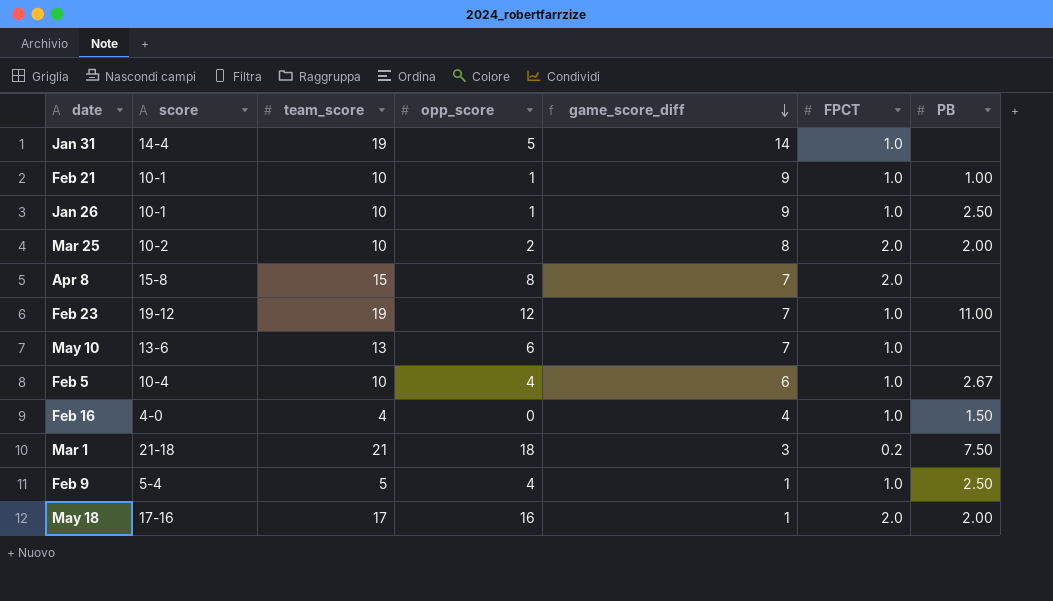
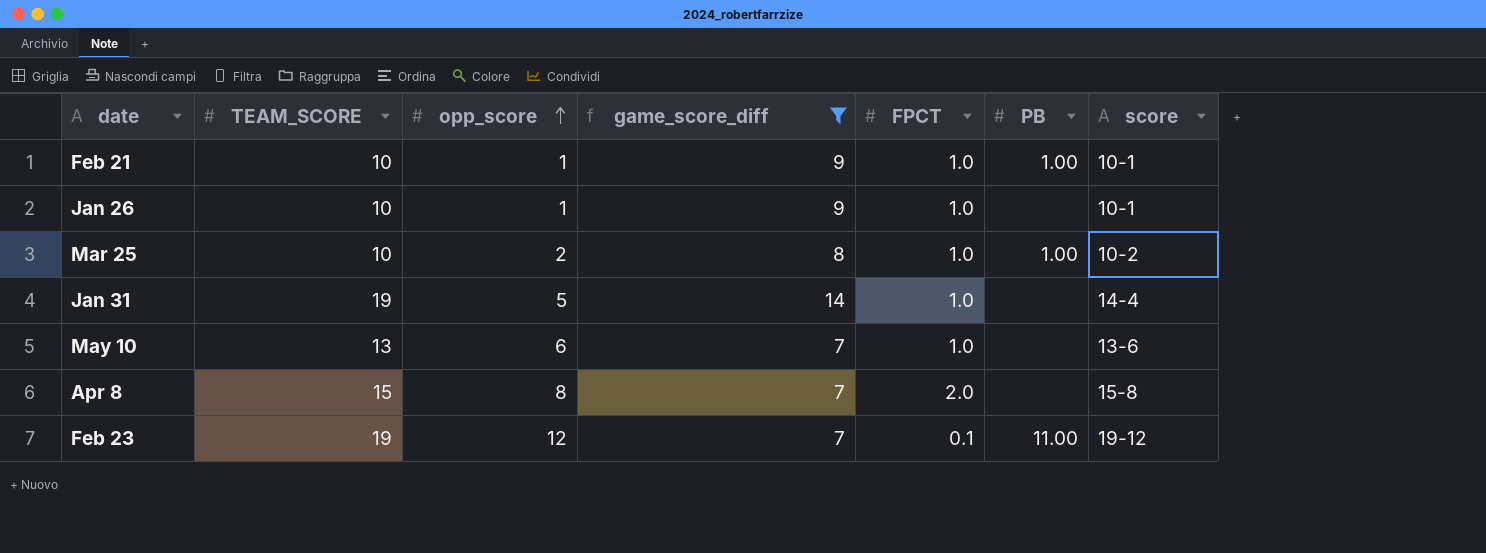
filter: none -> game_score_diff >= 7
row order: game_score_diff descending -> opp_score ascending
column name: team_score -> TEAM_SCORE
column score | position: 2 -> 7
Jan 26 | PB: 2.50 -> none
Mar 25 | FPCT: 2.0 -> 1.0
Mar 25 | PB: 2.00 -> 1.00
Feb 23 | FPCT: 1.0 -> 0.1

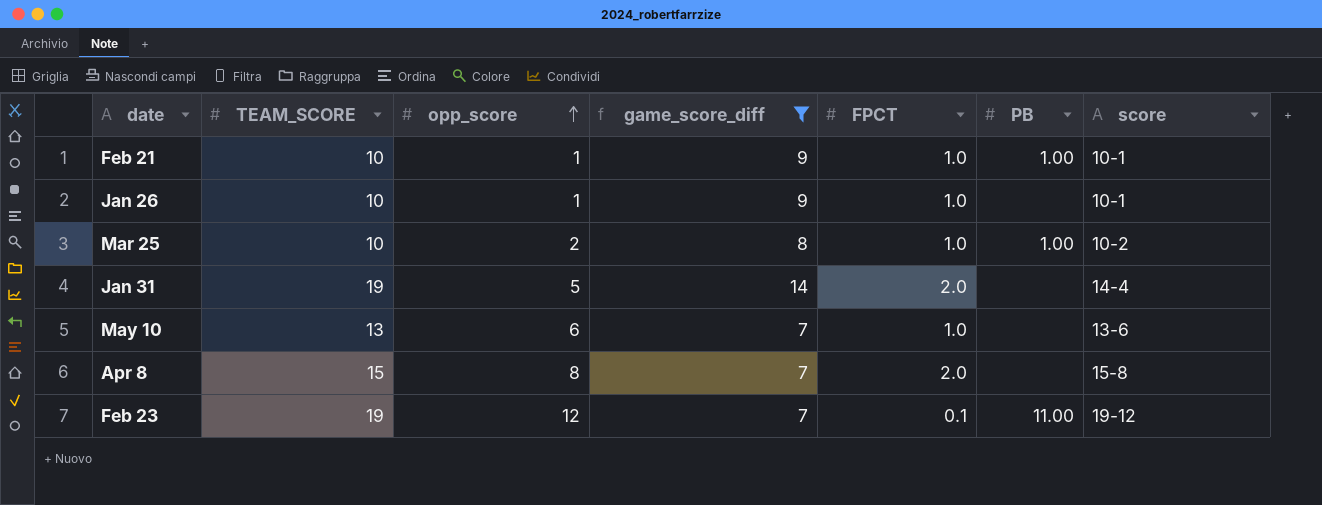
Jan 31 | FPCT: 1.0 -> 2.0

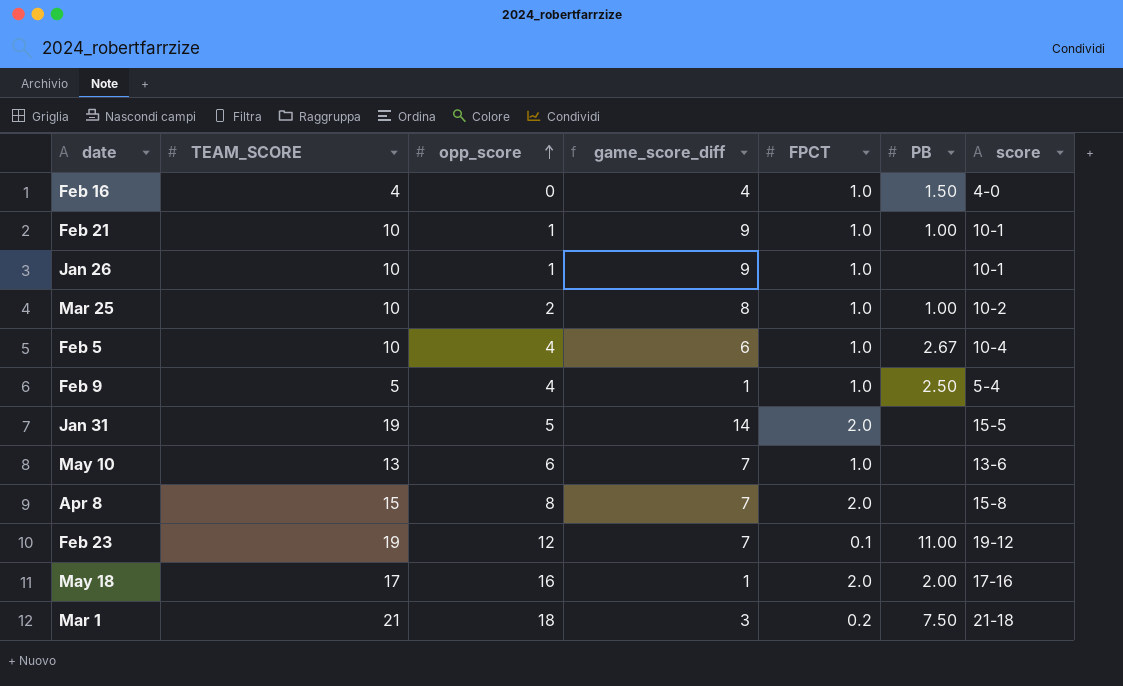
filter: game_score_diff >= 7 -> none
Jan 31 | score: 14-4 -> 15-5

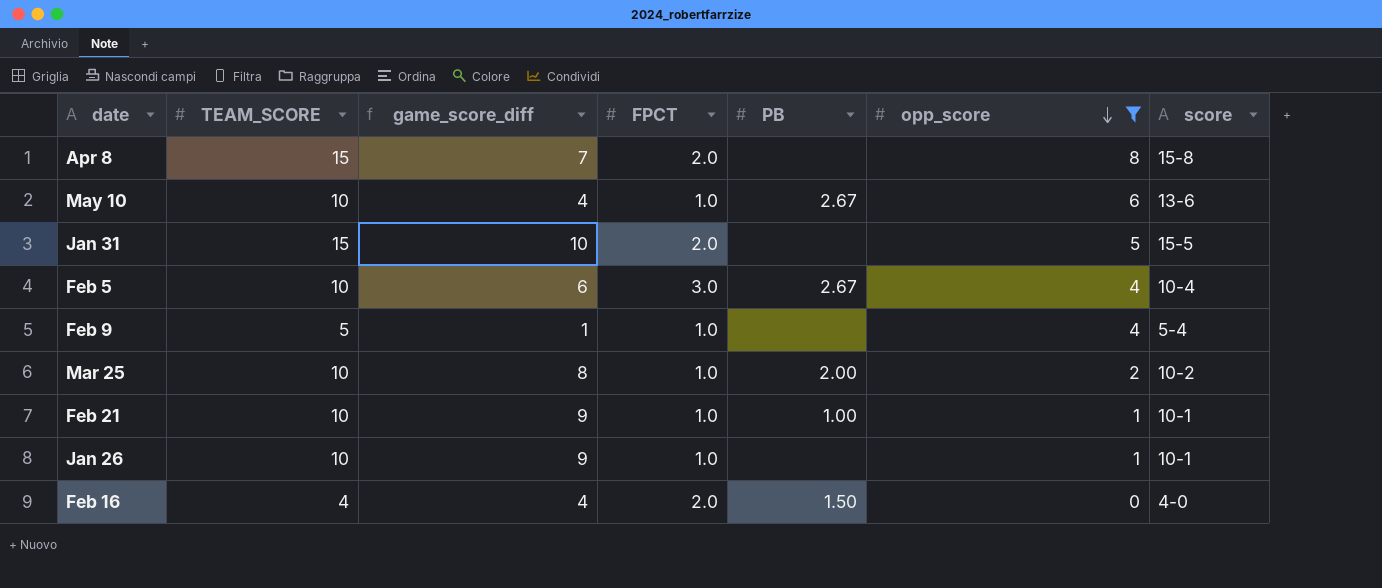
filter: none -> opp_score <= 8
row order: opp_score ascending -> opp_score descending
column opp_score | position: 3 -> 6
May 10 | TEAM_SCORE: 13 -> 10
May 10 | game_score_diff: 7 -> 4
May 10 | PB: none -> 2.67
Jan 31 | TEAM_SCORE: 19 -> 15
Jan 31 | game_score_diff: 14 -> 10
Feb 5 | FPCT: 1.0 -> 3.0
Feb 9 | PB: 2.50 -> none
Mar 25 | PB: 1.00 -> 2.00
Feb 16 | FPCT: 1.0 -> 2.0

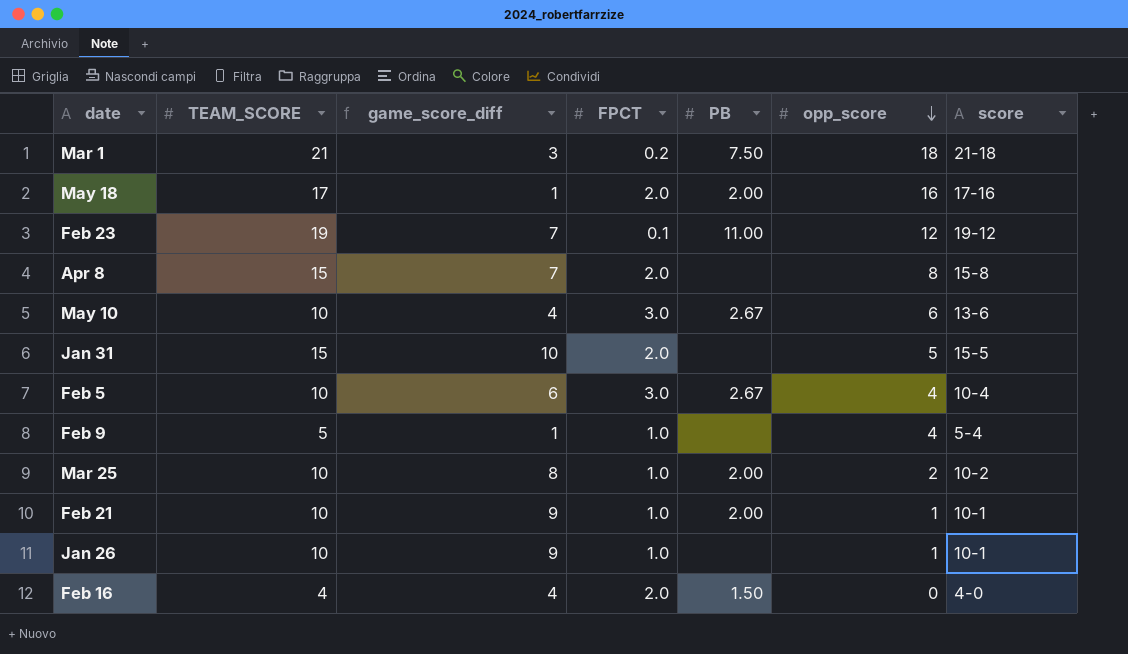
filter: opp_score <= 8 -> none
May 10 | FPCT: 1.0 -> 3.0
Feb 21 | PB: 1.00 -> 2.00

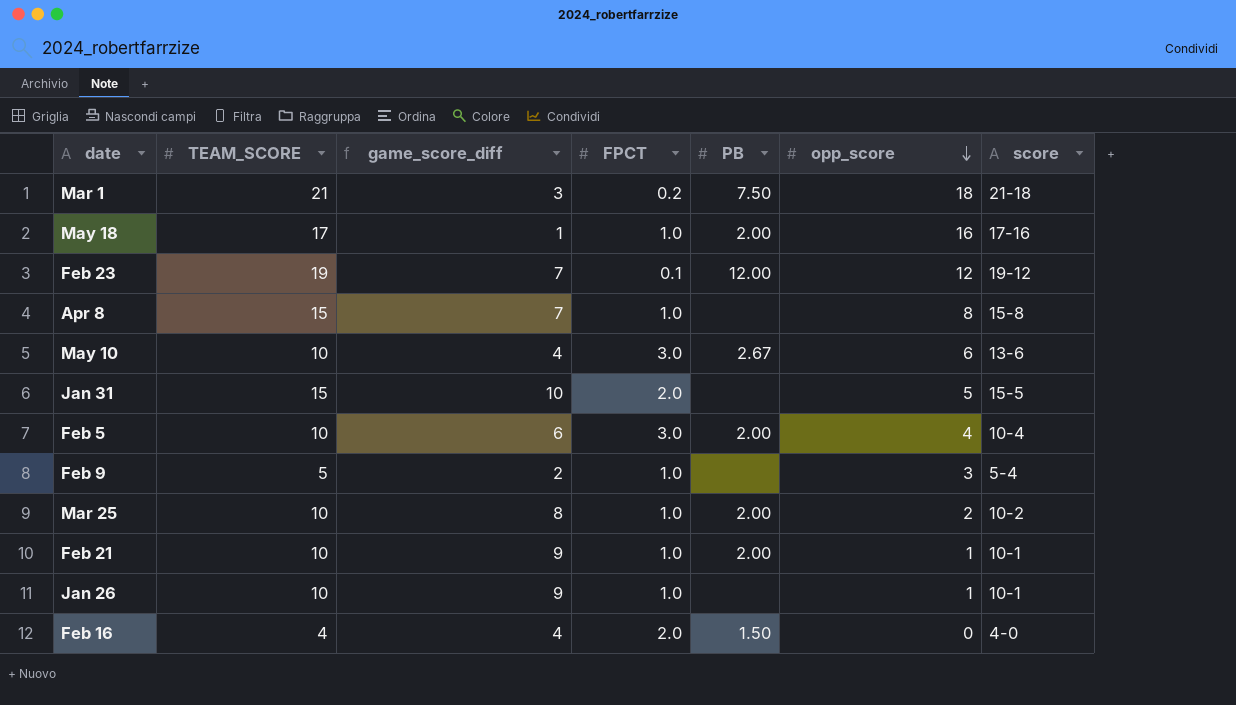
May 18 | FPCT: 2.0 -> 1.0
Feb 23 | PB: 11.00 -> 12.00
Apr 8 | FPCT: 2.0 -> 1.0
Feb 5 | PB: 2.67 -> 2.00
Feb 9 | game_score_diff: 1 -> 2
Feb 9 | opp_score: 4 -> 3

